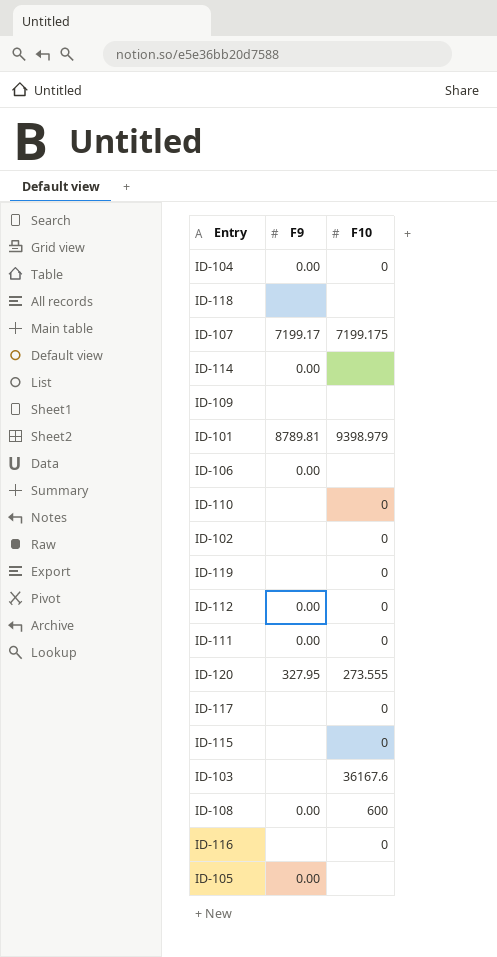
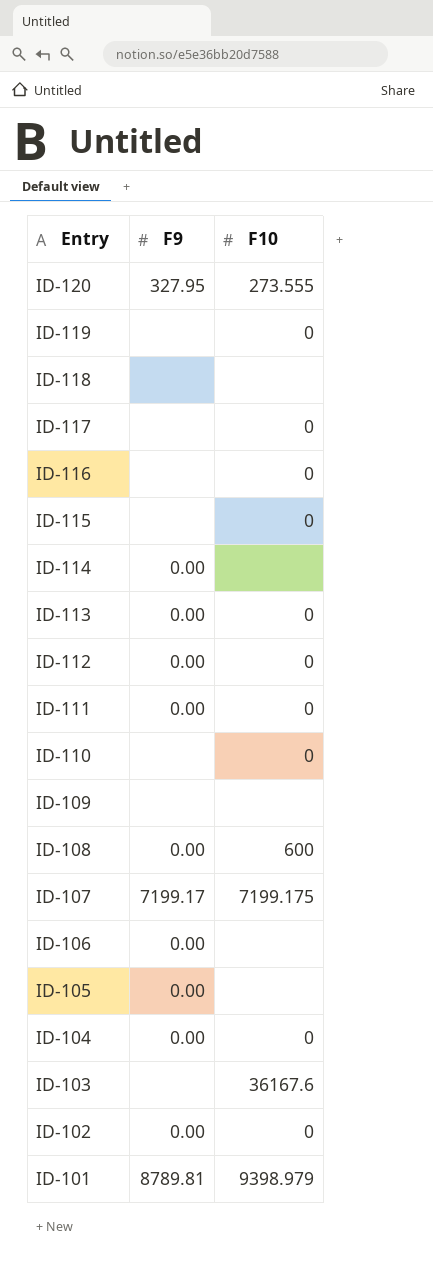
row order: none -> Entry descending
row ID-113: none -> 0.00 | 0
ID-102 | F9: none -> 0.00

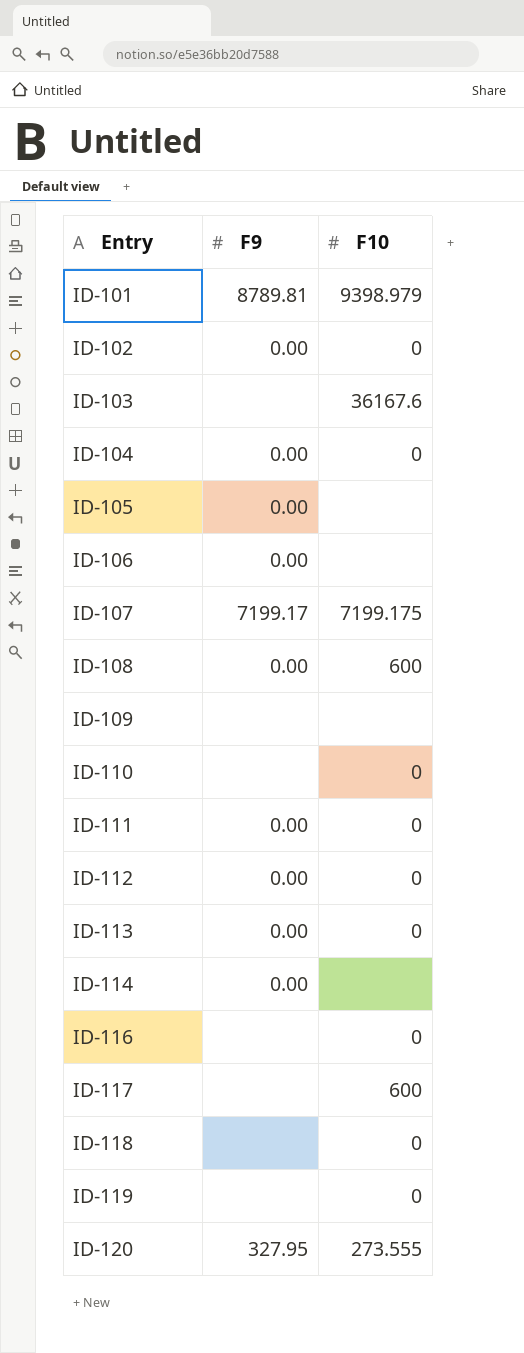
row order: Entry descending -> Entry ascending
row ID-115: none | 0 -> none
ID-117 | F10: 0 -> 600
ID-118 | F10: none -> 0

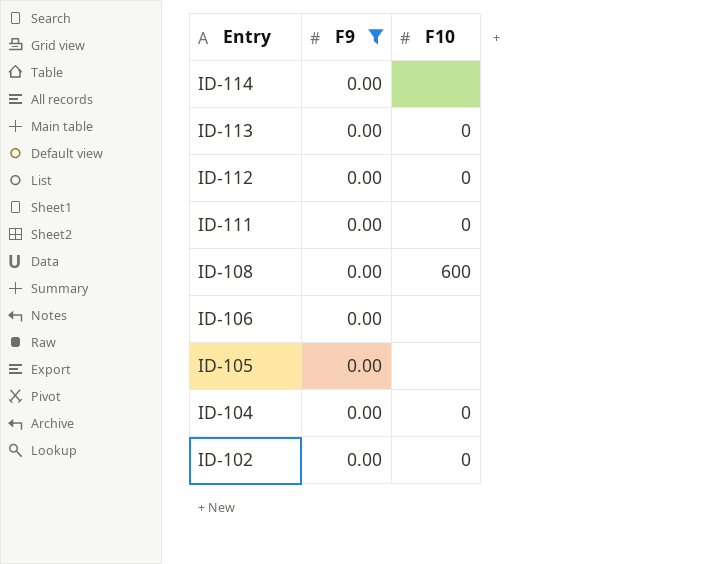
filter: none -> F9 = 0.00
row order: Entry ascending -> Entry descending

